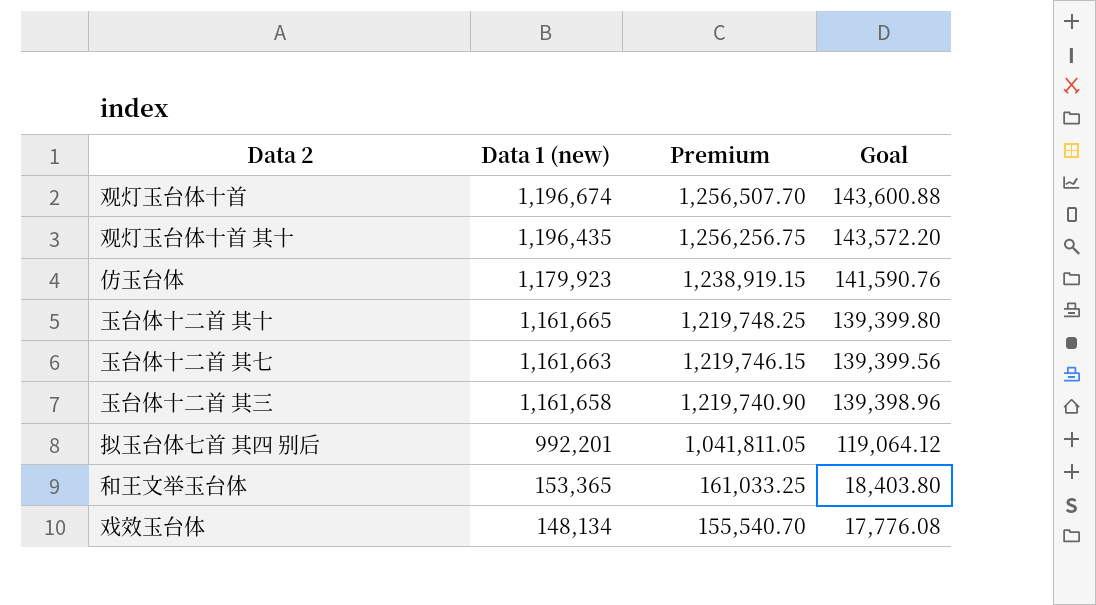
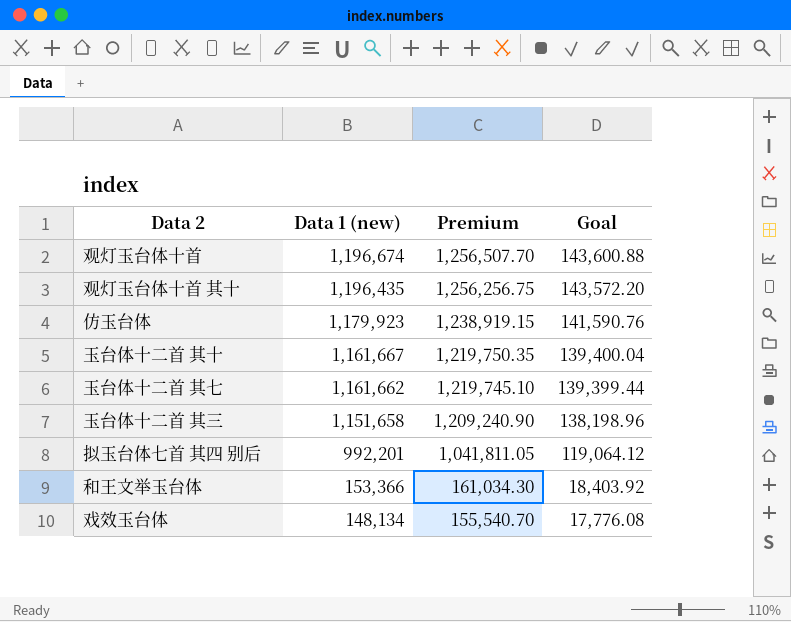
玉台体十二首 其十 | Data 1 (new): 1,161,665 -> 1,161,667
玉台体十二首 其十 | Premium: 1,219,748.25 -> 1,219,750.35
玉台体十二首 其十 | Goal: 139,399.80 -> 139,400.04
玉台体十二首 其七 | Data 1 (new): 1,161,663 -> 1,161,662
玉台体十二首 其七 | Premium: 1,219,746.15 -> 1,219,745.10
玉台体十二首 其七 | Goal: 139,399.56 -> 139,399.44
玉台体十二首 其三 | Data 1 (new): 1,161,658 -> 1,151,658
玉台体十二首 其三 | Premium: 1,219,740.90 -> 1,209,240.90
玉台体十二首 其三 | Goal: 139,398.96 -> 138,198.96
和王文举玉台体 | Data 1 (new): 153,365 -> 153,366
和王文举玉台体 | Premium: 161,033.25 -> 161,034.30
和王文举玉台体 | Goal: 18,403.80 -> 18,403.92

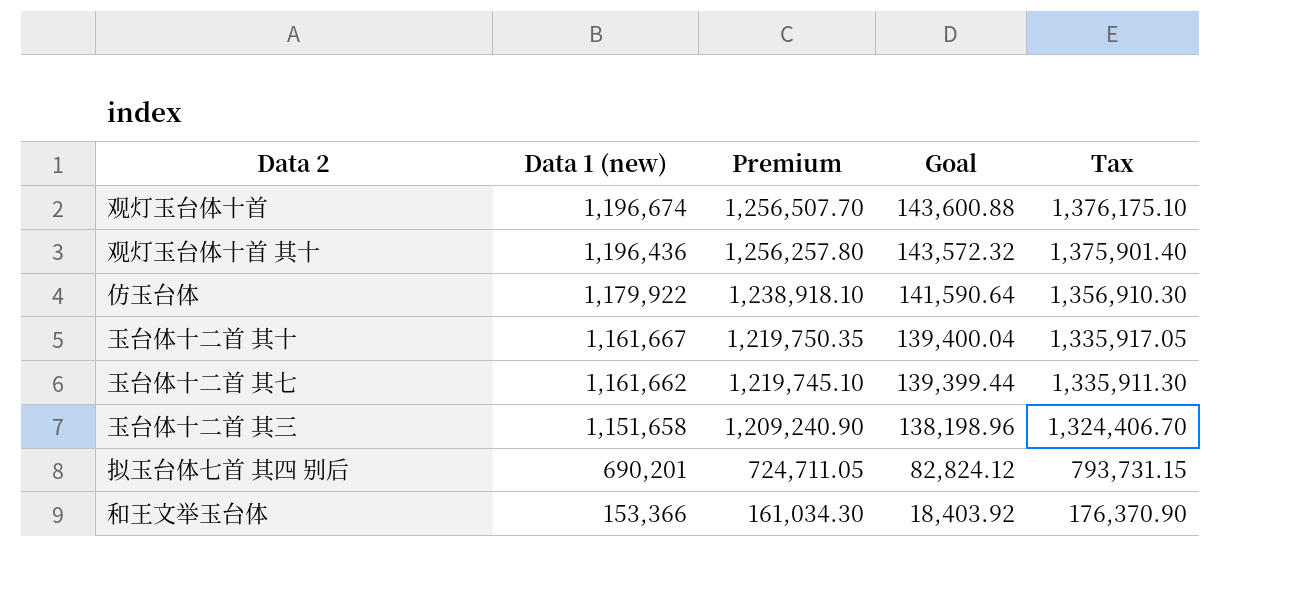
column Tax | formula: none -> [Data 1 (new)] * 1.15
row 戏效玉台体: 148,134 | 155,540.70 | 17,776.08 -> none
观灯玉台体十首 其十 | Data 1 (new): 1,196,435 -> 1,196,436
观灯玉台体十首 其十 | Premium: 1,256,256.75 -> 1,256,257.80
观灯玉台体十首 其十 | Goal: 143,572.20 -> 143,572.32
仿玉台体 | Data 1 (new): 1,179,923 -> 1,179,922
仿玉台体 | Premium: 1,238,919.15 -> 1,238,918.10
仿玉台体 | Goal: 141,590.76 -> 141,590.64
拟玉台体七首 其四 别后 | Data 1 (new): 992,201 -> 690,201
拟玉台体七首 其四 别后 | Premium: 1,041,811.05 -> 724,711.05
拟玉台体七首 其四 别后 | Goal: 119,064.12 -> 82,824.12

